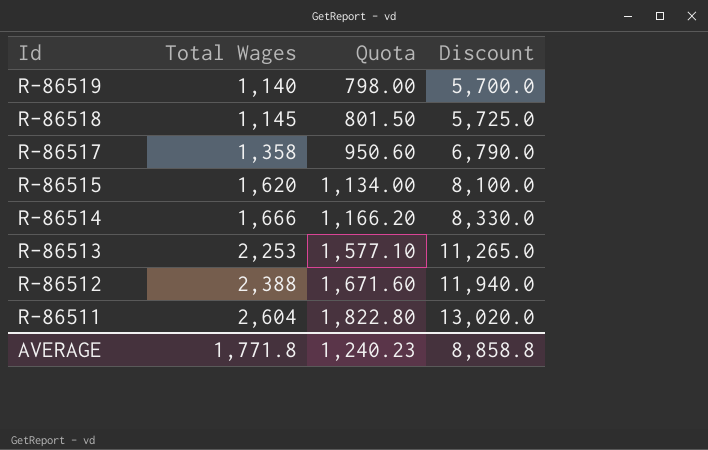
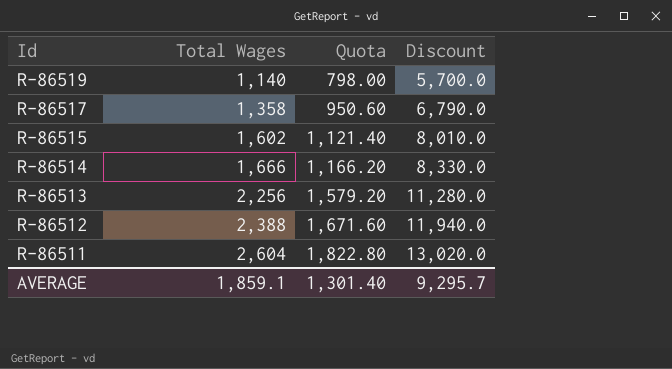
row R-86518: 1,145 | 801.50 | 5,725.0 -> none
R-86515 | Total Wages: 1,620 -> 1,602
R-86515 | Quota: 1,134.00 -> 1,121.40
R-86515 | Discount: 8,100.0 -> 8,010.0
R-86513 | Total Wages: 2,253 -> 2,256
R-86513 | Quota: 1,577.10 -> 1,579.20
R-86513 | Discount: 11,265.0 -> 11,280.0
AVERAGE | Total Wages: 1,771.8 -> 1,859.1
AVERAGE | Quota: 1,240.23 -> 1,301.40
AVERAGE | Discount: 8,858.8 -> 9,295.7

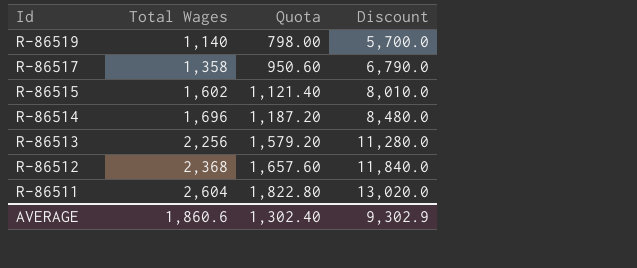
R-86514 | Total Wages: 1,666 -> 1,696
R-86514 | Quota: 1,166.20 -> 1,187.20
R-86514 | Discount: 8,330.0 -> 8,480.0
R-86512 | Total Wages: 2,388 -> 2,368
R-86512 | Quota: 1,671.60 -> 1,657.60
R-86512 | Discount: 11,940.0 -> 11,840.0
AVERAGE | Total Wages: 1,859.1 -> 1,860.6
AVERAGE | Quota: 1,301.40 -> 1,302.40
AVERAGE | Discount: 9,295.7 -> 9,302.9

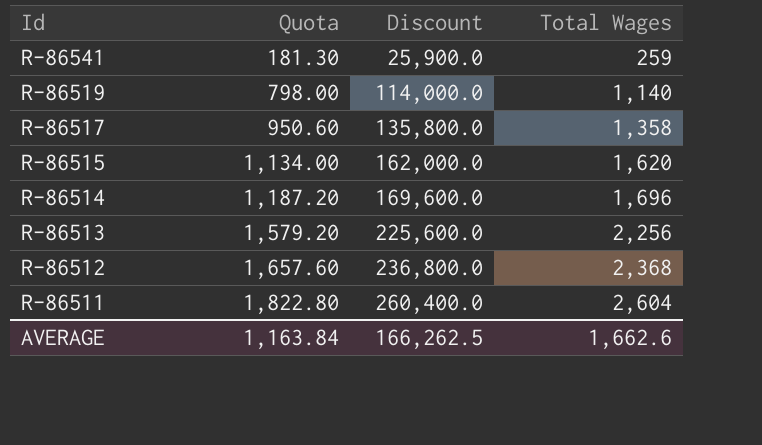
column Discount | formula: [Total Wages] * 5 -> [Total Wages] * 100
column Total Wages | position: 2 -> 4
row R-86541: none -> 181.30 | 25,900.0 | 259
R-86515 | Quota: 1,121.40 -> 1,134.00
R-86515 | Total Wages: 1,602 -> 1,620
AVERAGE | Quota: 1,302.40 -> 1,163.84
AVERAGE | Discount: 9,302.9 -> 166,262.5
AVERAGE | Total Wages: 1,860.6 -> 1,662.6

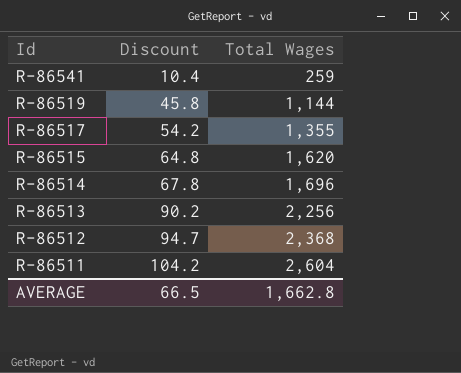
column Quota | formula: [Total Wages] * 0.7 -> none
column Discount | formula: [Total Wages] * 100 -> [Total Wages] * 0.04
R-86519 | Total Wages: 1,140 -> 1,144
R-86517 | Total Wages: 1,358 -> 1,355
AVERAGE | Discount: 166,262.5 -> 66.5
AVERAGE | Total Wages: 1,662.6 -> 1,662.8

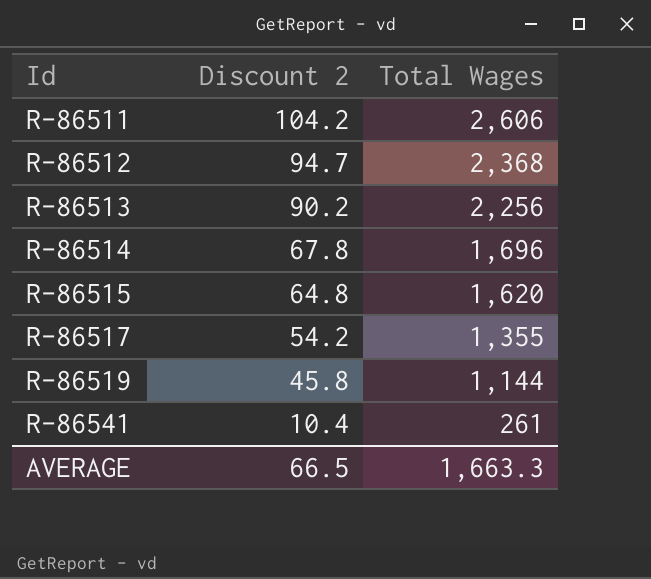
row order: Id descending -> Id ascending
column name: Discount -> Discount 2
R-86511 | Total Wages: 2,604 -> 2,606
R-86541 | Total Wages: 259 -> 261
AVERAGE | Total Wages: 1,662.8 -> 1,663.3

